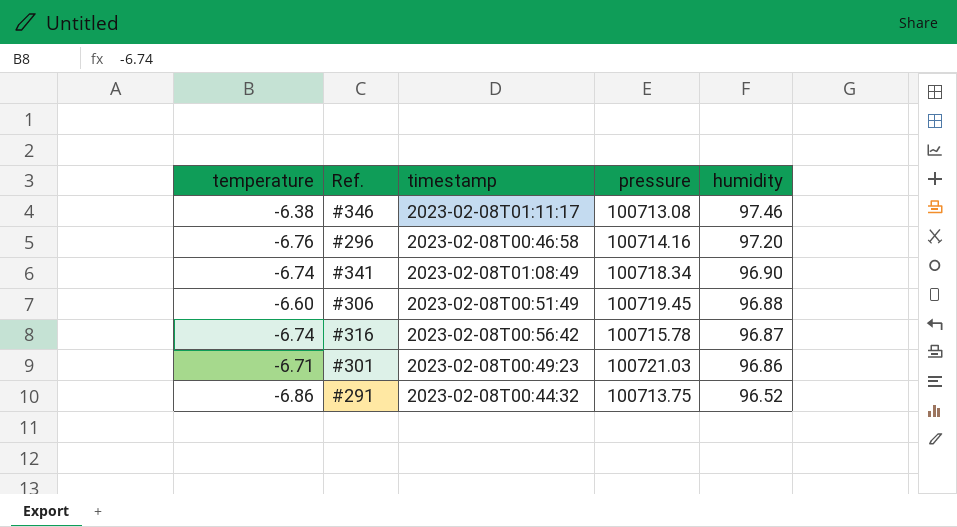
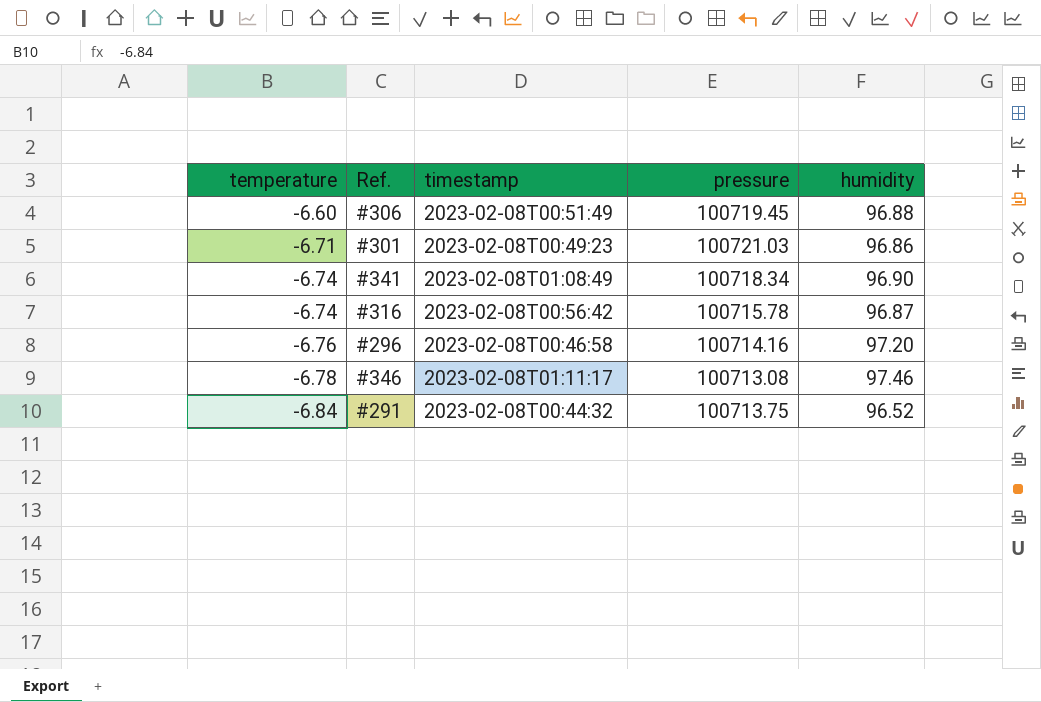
row order: humidity descending -> temperature descending
#346 | temperature: -6.38 -> -6.78
#291 | temperature: -6.86 -> -6.84

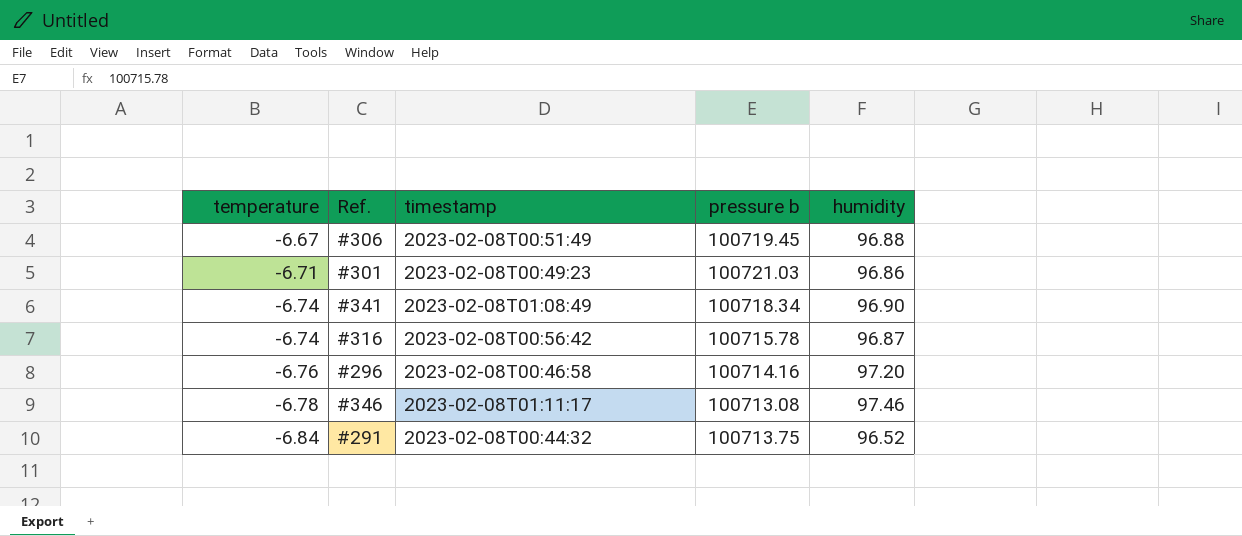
column name: pressure -> pressure b
#306 | temperature: -6.60 -> -6.67

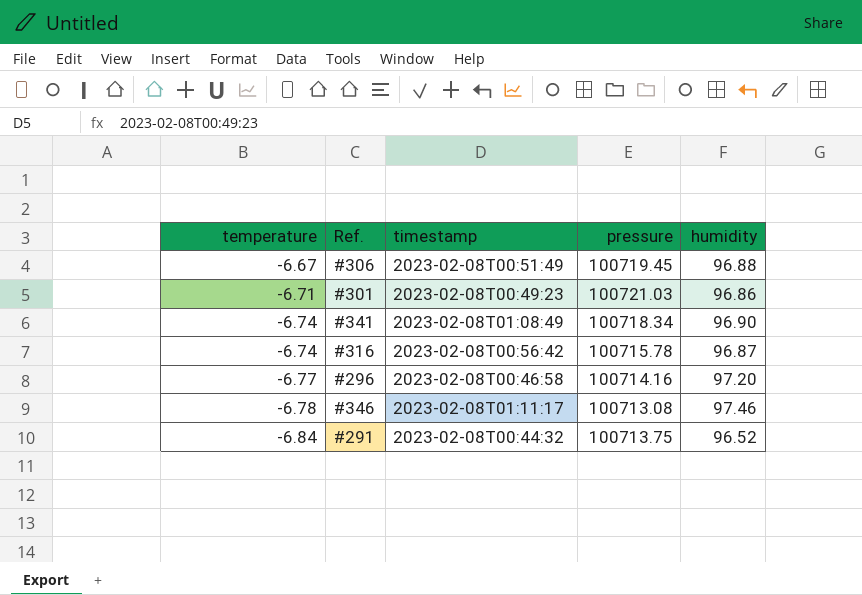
column name: pressure b -> pressure
#296 | temperature: -6.76 -> -6.77

